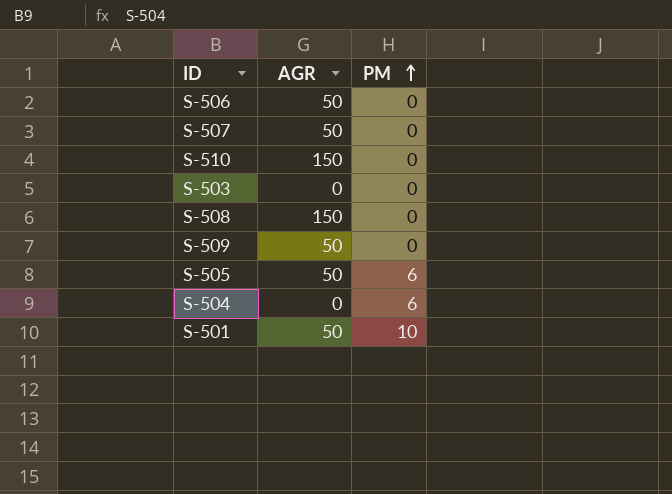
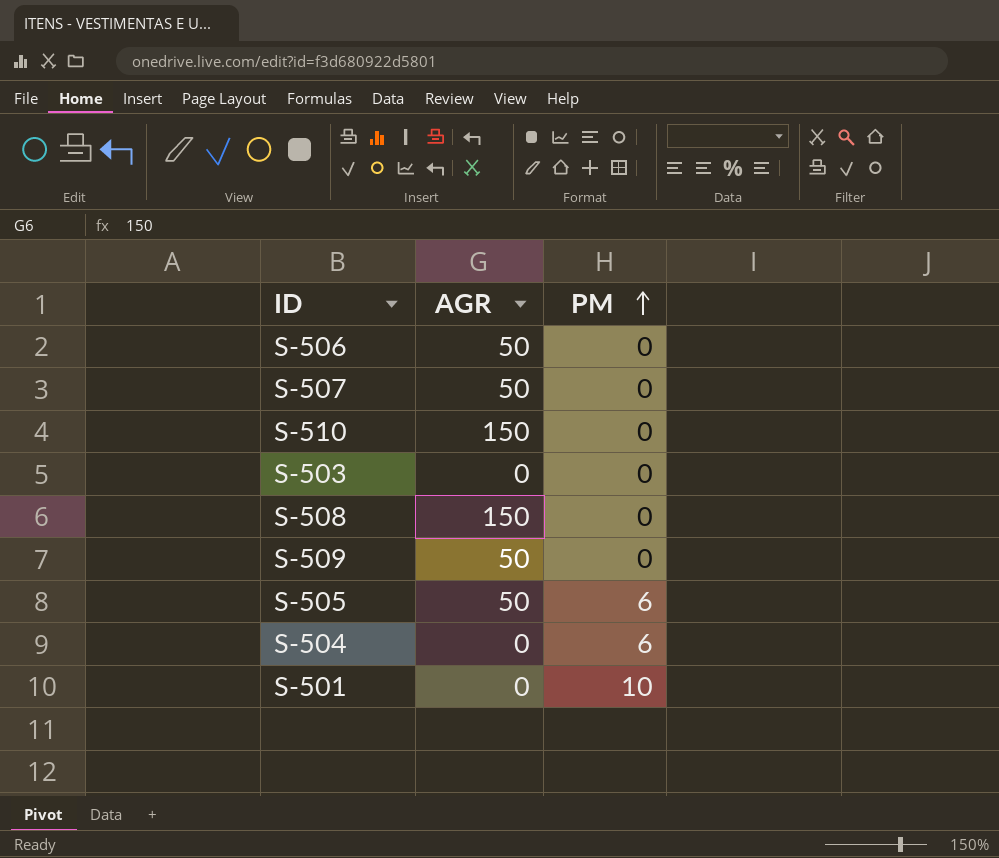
S-501 | AGR: 50 -> 0

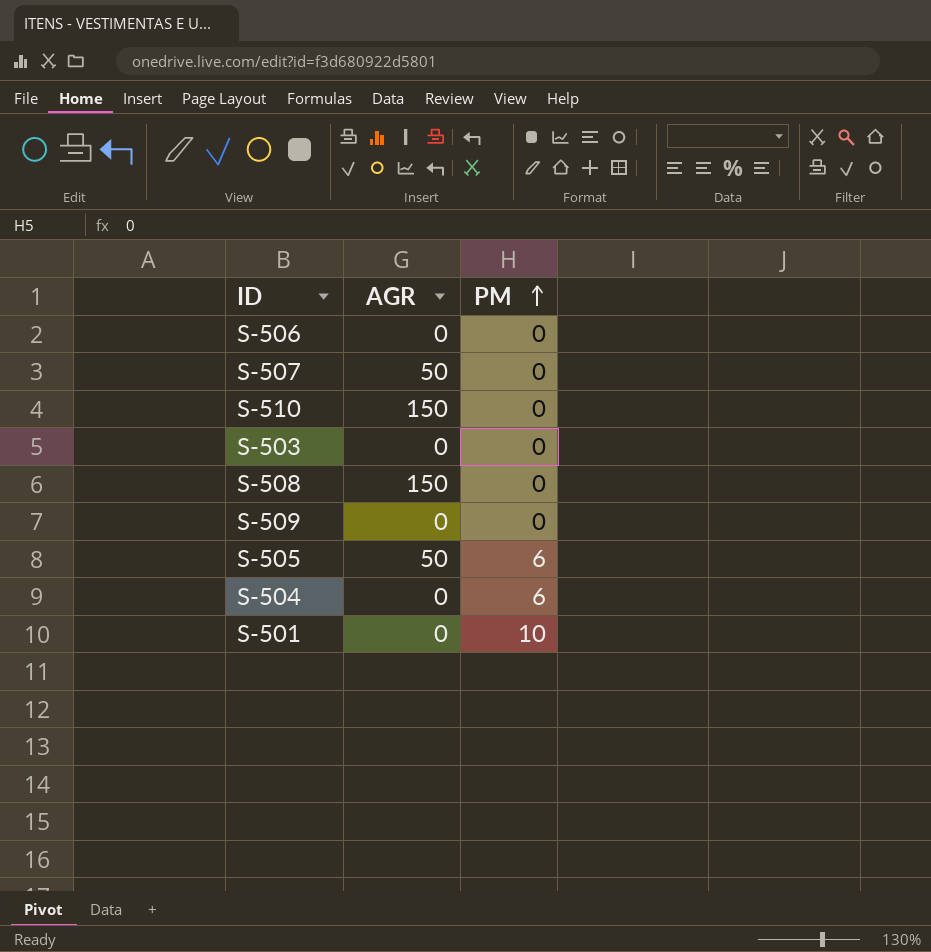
S-506 | AGR: 50 -> 0
S-509 | AGR: 50 -> 0

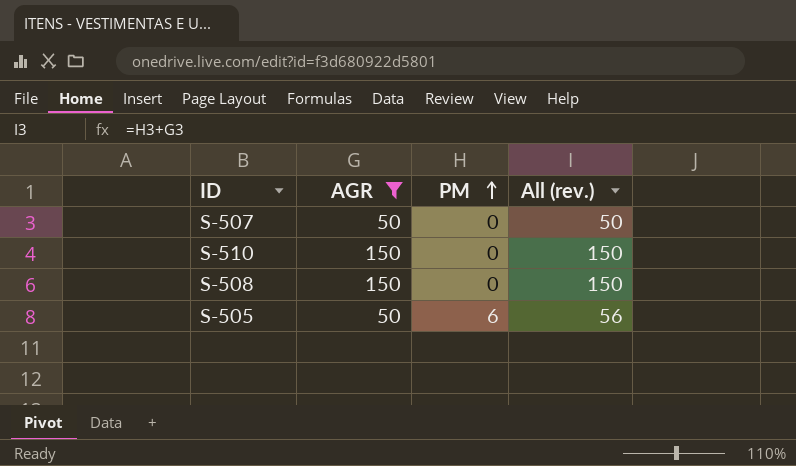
filter: none -> AGR != 0
column All (rev.) | formula: none -> [AGR] + [PM]

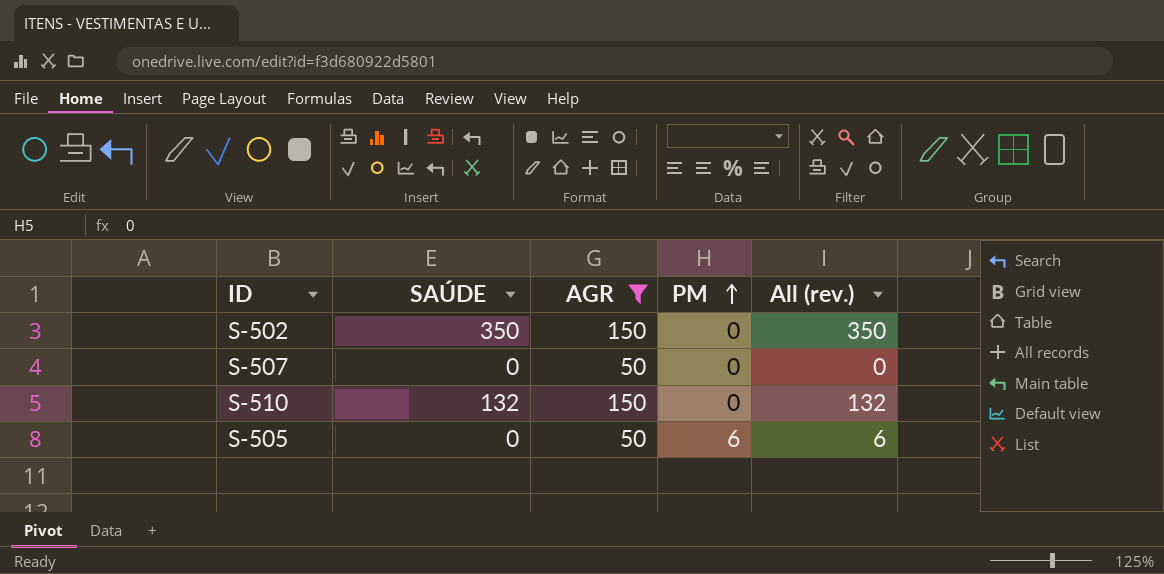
column SAÚDE | position: none -> 2
column All (rev.) | formula: [AGR] + [PM] -> [SAÚDE] + [PM]
row S-508: 150 | 0 | 150 -> none
row S-502: none -> 350 | 150 | 0 | 350

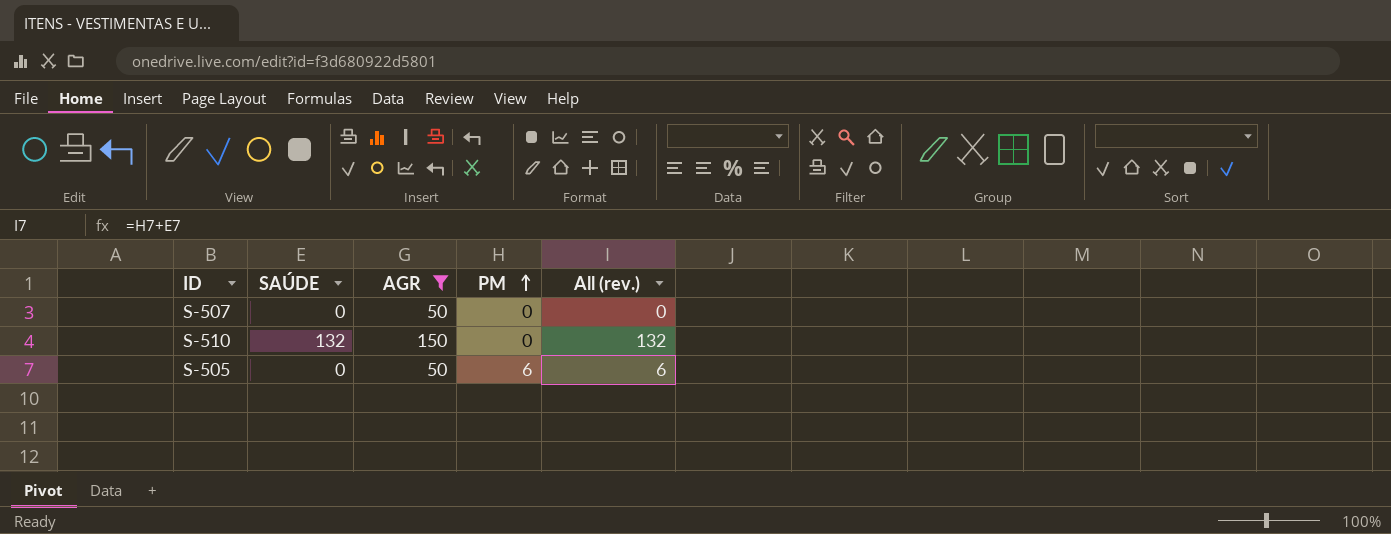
row S-502: 350 | 150 | 0 | 350 -> none

